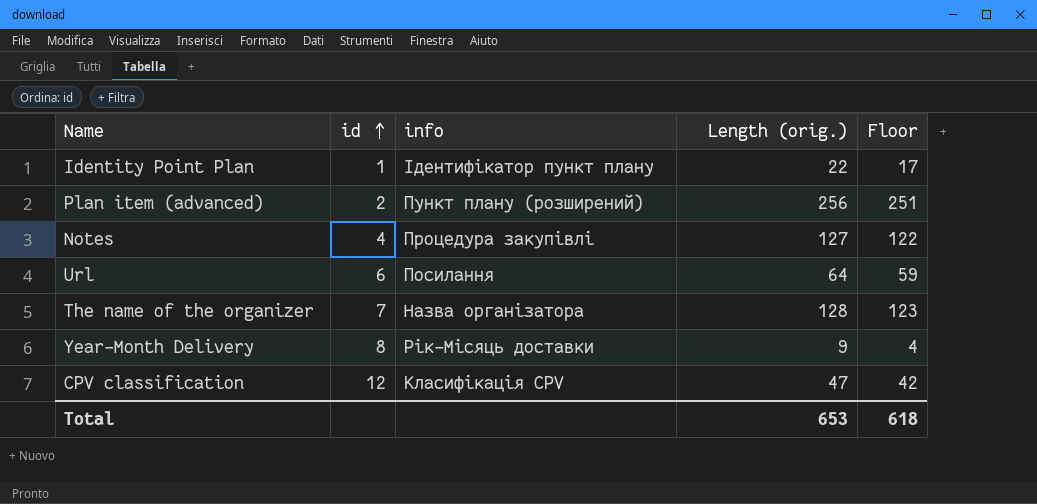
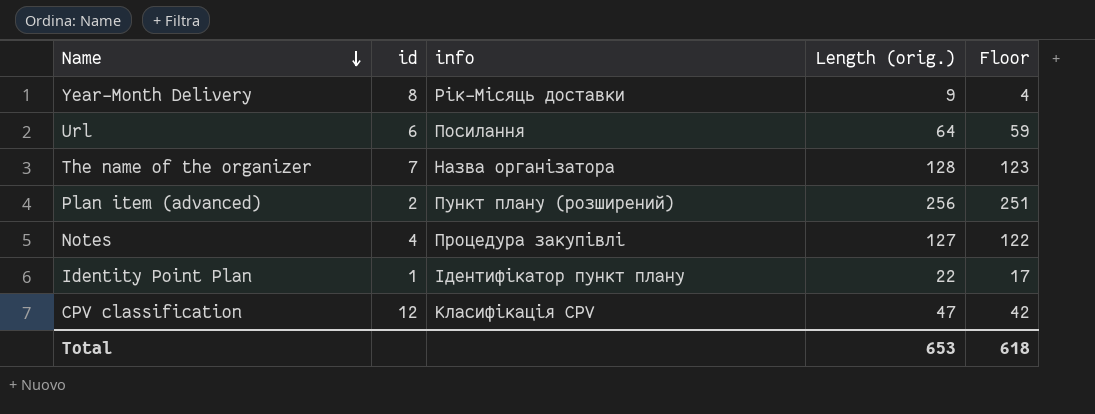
row order: id ascending -> Name descending

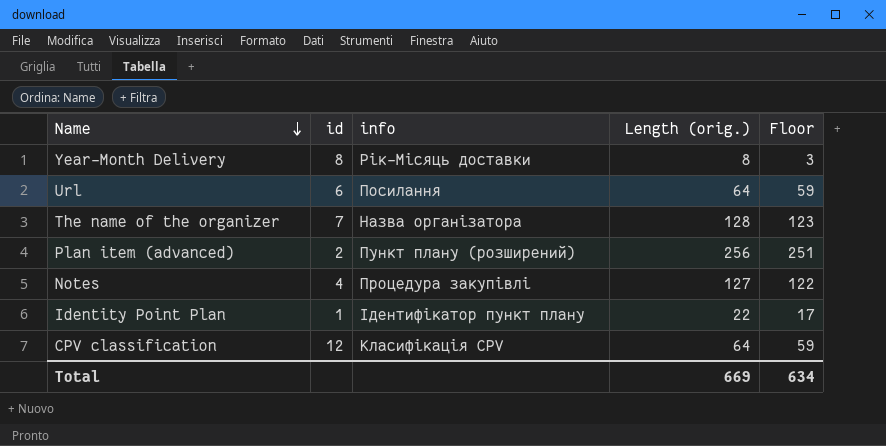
Year-Month Delivery | Length (orig.): 9 -> 8
Year-Month Delivery | Floor: 4 -> 3
CPV classification | Length (orig.): 47 -> 64
CPV classification | Floor: 42 -> 59
Total | Length (orig.): 653 -> 669
Total | Floor: 618 -> 634

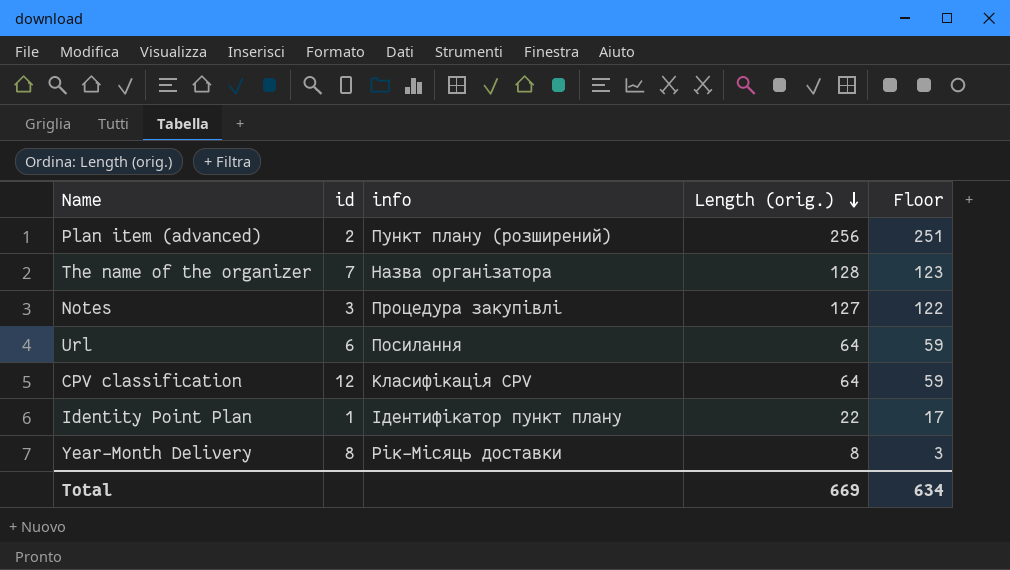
row order: Name descending -> Length (orig.) descending
Notes | id: 4 -> 3

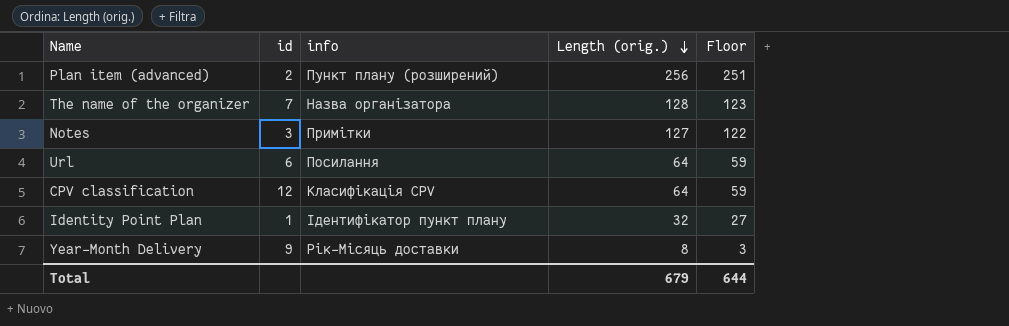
Notes | info: Процедура закупівлі -> Примітки
Identity Point Plan | Length (orig.): 22 -> 32
Identity Point Plan | Floor: 17 -> 27
Year-Month Delivery | id: 8 -> 9
Total | Length (orig.): 669 -> 679
Total | Floor: 634 -> 644

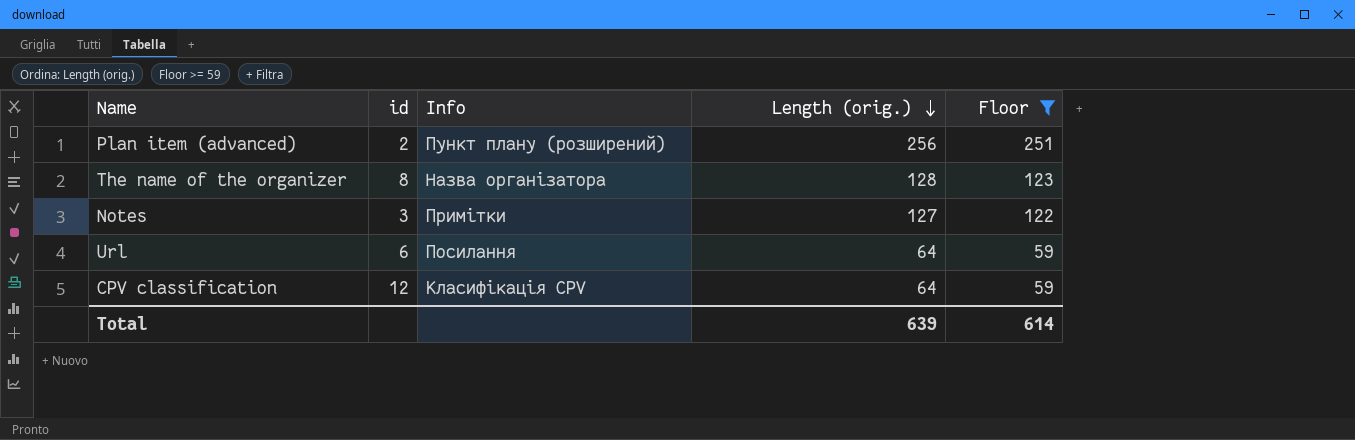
filter: none -> Floor >= 59
column name: info -> Info
The name of the organizer | id: 7 -> 8
Total | Length (orig.): 679 -> 639
Total | Floor: 644 -> 614

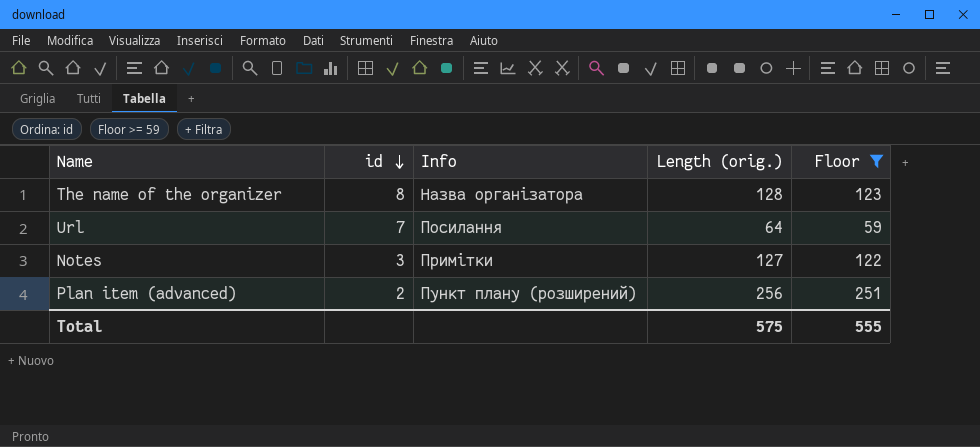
row order: Length (orig.) descending -> id descending
row CPV classification: 12 | Класифікація CPV | 64 | 59 -> none
Url | id: 6 -> 7
Total | Length (orig.): 639 -> 575
Total | Floor: 614 -> 555

